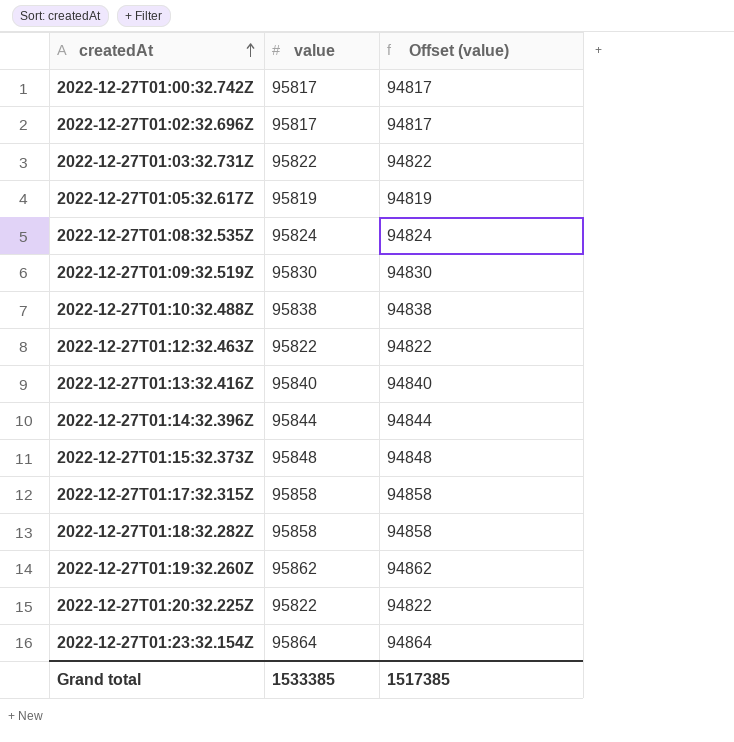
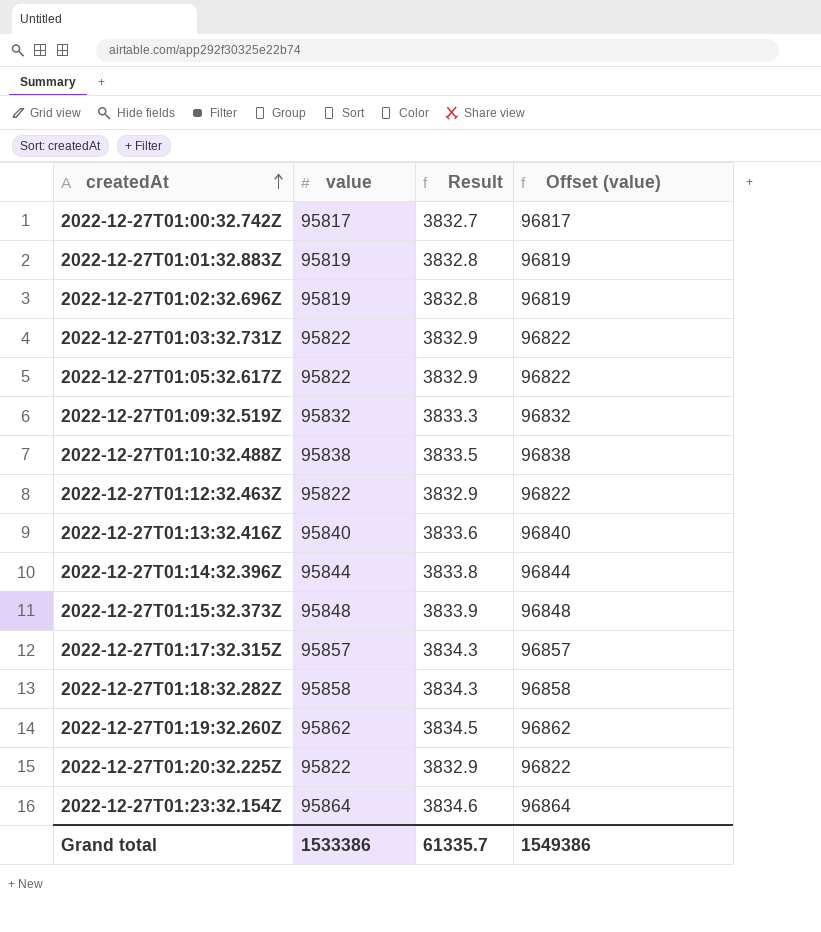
column Result | formula: none -> [value] * 0.04
column Offset (value) | formula: [value] - 1000 -> [value] + 1000
row 2022-12-27T01:08:32.535Z: 95824 | 94824 -> none
row 2022-12-27T01:01:32.883Z: none -> 95819 | 3832.8 | 96819
2022-12-27T01:02:32.696Z | value: 95817 -> 95819
2022-12-27T01:05:32.617Z | value: 95819 -> 95822
2022-12-27T01:09:32.519Z | value: 95830 -> 95832
2022-12-27T01:17:32.315Z | value: 95858 -> 95857
Grand total | value: 1533385 -> 1533386
Grand total | Offset (value): 1517385 -> 1549386

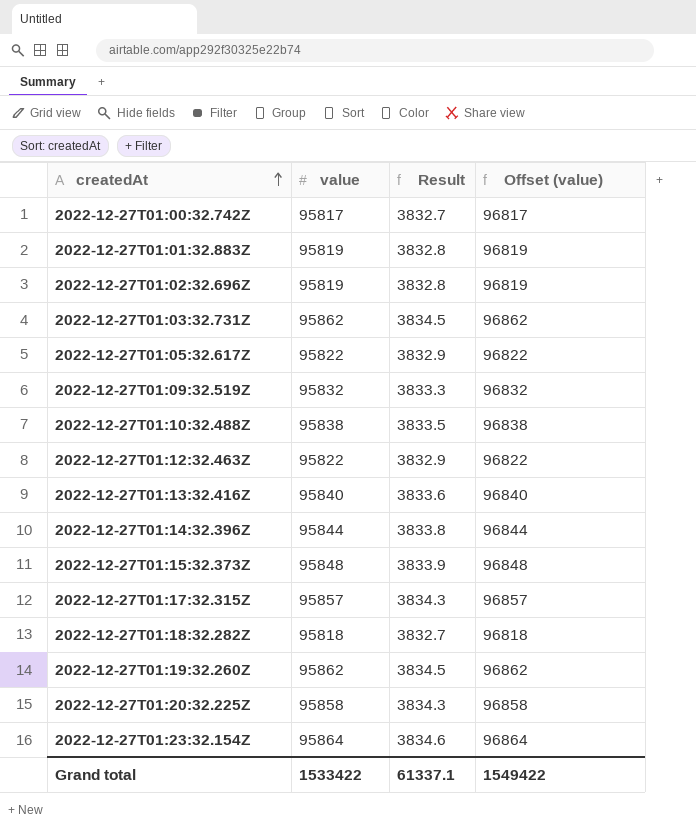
2022-12-27T01:03:32.731Z | value: 95822 -> 95862
2022-12-27T01:03:32.731Z | Result: 3832.9 -> 3834.5
2022-12-27T01:03:32.731Z | Offset (value): 96822 -> 96862
2022-12-27T01:18:32.282Z | value: 95858 -> 95818
2022-12-27T01:18:32.282Z | Result: 3834.3 -> 3832.7
2022-12-27T01:18:32.282Z | Offset (value): 96858 -> 96818
2022-12-27T01:20:32.225Z | value: 95822 -> 95858
2022-12-27T01:20:32.225Z | Result: 3832.9 -> 3834.3
2022-12-27T01:20:32.225Z | Offset (value): 96822 -> 96858
Grand total | value: 1533386 -> 1533422
Grand total | Result: 61335.7 -> 61337.1
Grand total | Offset (value): 1549386 -> 1549422

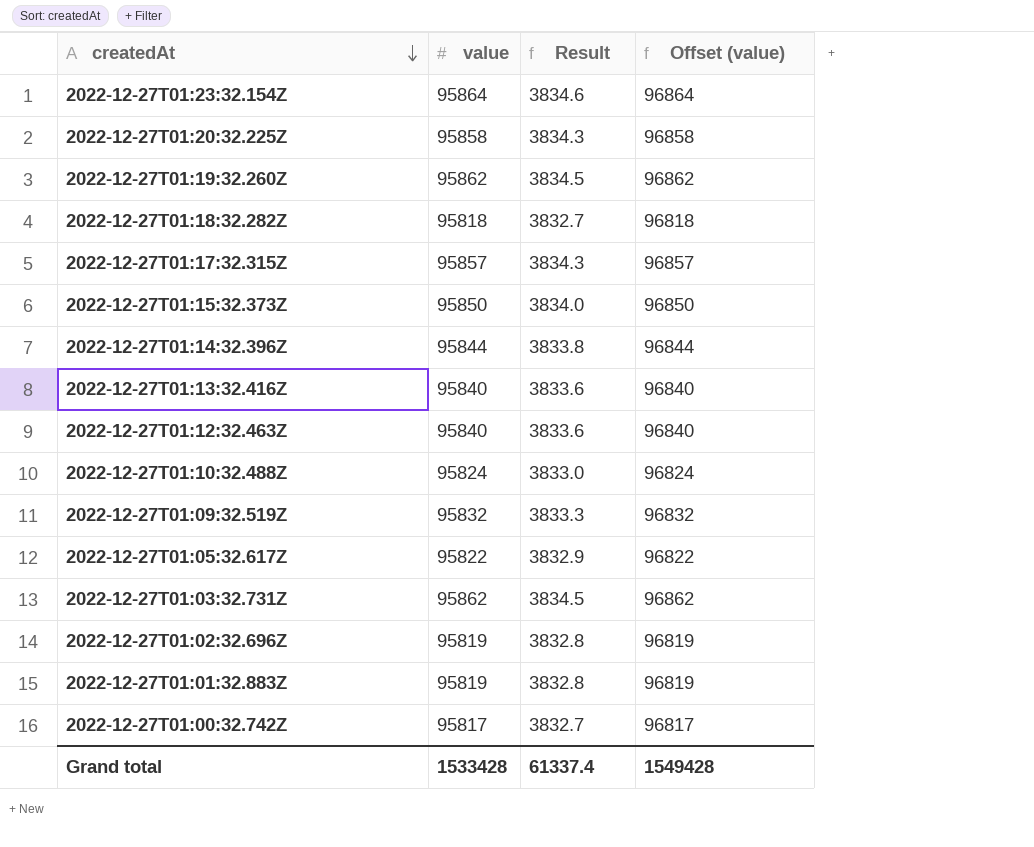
row order: createdAt ascending -> createdAt descending
2022-12-27T01:15:32.373Z | value: 95848 -> 95850
2022-12-27T01:15:32.373Z | Result: 3833.9 -> 3834.0
2022-12-27T01:15:32.373Z | Offset (value): 96848 -> 96850
2022-12-27T01:12:32.463Z | value: 95822 -> 95840
2022-12-27T01:12:32.463Z | Result: 3832.9 -> 3833.6
2022-12-27T01:12:32.463Z | Offset (value): 96822 -> 96840
2022-12-27T01:10:32.488Z | value: 95838 -> 95824
2022-12-27T01:10:32.488Z | Result: 3833.5 -> 3833.0
2022-12-27T01:10:32.488Z | Offset (value): 96838 -> 96824
Grand total | value: 1533422 -> 1533428
Grand total | Result: 61337.1 -> 61337.4
Grand total | Offset (value): 1549422 -> 1549428

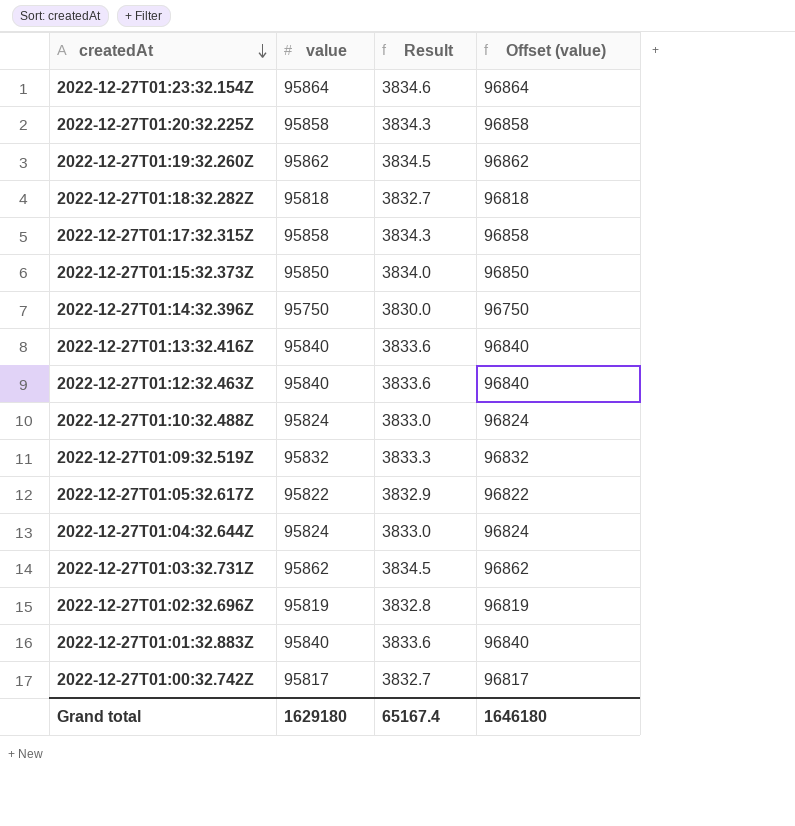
2022-12-27T01:17:32.315Z | value: 95857 -> 95858
2022-12-27T01:17:32.315Z | Offset (value): 96857 -> 96858
2022-12-27T01:14:32.396Z | value: 95844 -> 95750
2022-12-27T01:14:32.396Z | Result: 3833.8 -> 3830.0
2022-12-27T01:14:32.396Z | Offset (value): 96844 -> 96750
row 2022-12-27T01:04:32.644Z: none -> 95824 | 3833.0 | 96824
2022-12-27T01:01:32.883Z | value: 95819 -> 95840
2022-12-27T01:01:32.883Z | Result: 3832.8 -> 3833.6
2022-12-27T01:01:32.883Z | Offset (value): 96819 -> 96840
Grand total | value: 1533428 -> 1629180
Grand total | Result: 61337.4 -> 65167.4
Grand total | Offset (value): 1549428 -> 1646180

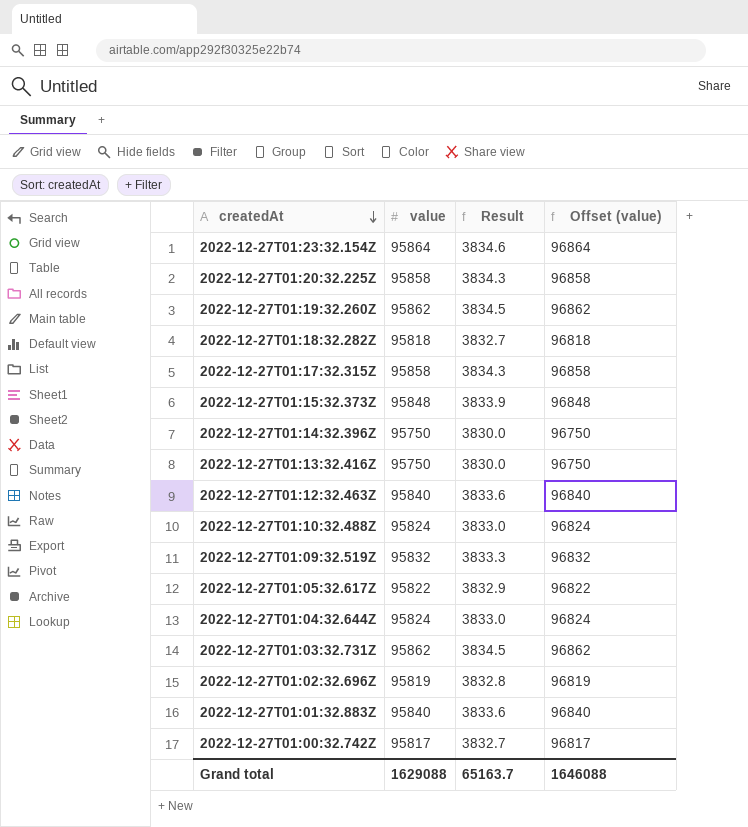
2022-12-27T01:15:32.373Z | value: 95850 -> 95848
2022-12-27T01:15:32.373Z | Result: 3834.0 -> 3833.9
2022-12-27T01:15:32.373Z | Offset (value): 96850 -> 96848
2022-12-27T01:13:32.416Z | value: 95840 -> 95750
2022-12-27T01:13:32.416Z | Result: 3833.6 -> 3830.0
2022-12-27T01:13:32.416Z | Offset (value): 96840 -> 96750
Grand total | value: 1629180 -> 1629088
Grand total | Result: 65167.4 -> 65163.7
Grand total | Offset (value): 1646180 -> 1646088

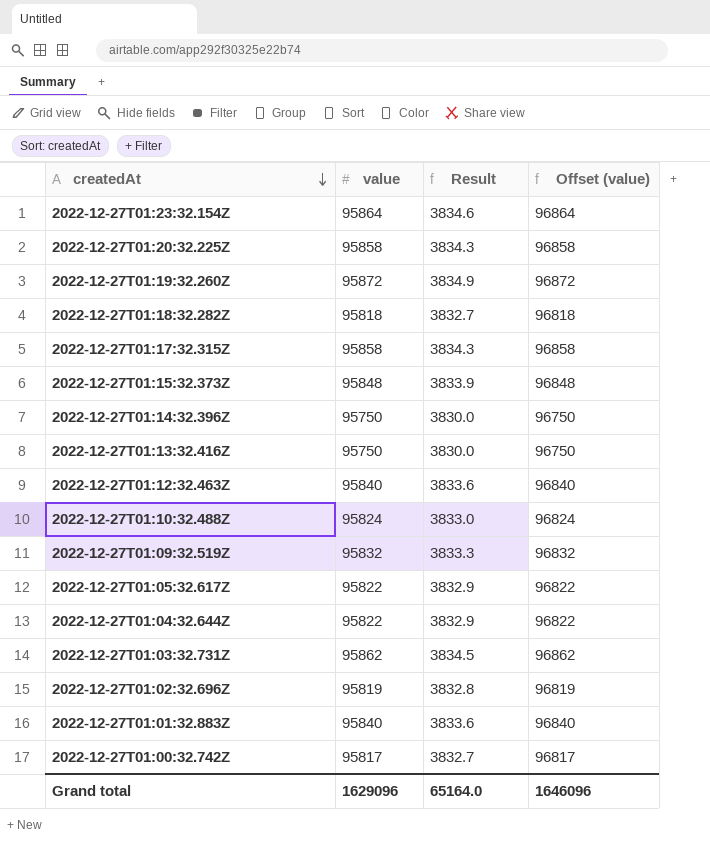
2022-12-27T01:19:32.260Z | value: 95862 -> 95872
2022-12-27T01:19:32.260Z | Result: 3834.5 -> 3834.9
2022-12-27T01:19:32.260Z | Offset (value): 96862 -> 96872
2022-12-27T01:04:32.644Z | value: 95824 -> 95822
2022-12-27T01:04:32.644Z | Result: 3833.0 -> 3832.9
2022-12-27T01:04:32.644Z | Offset (value): 96824 -> 96822
Grand total | value: 1629088 -> 1629096
Grand total | Result: 65163.7 -> 65164.0
Grand total | Offset (value): 1646088 -> 1646096

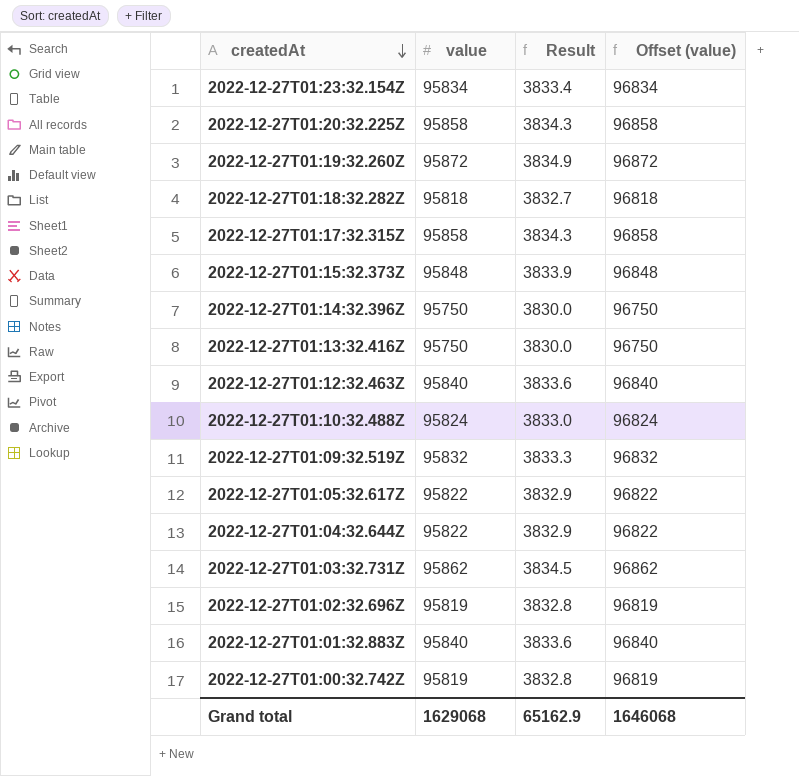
2022-12-27T01:23:32.154Z | value: 95864 -> 95834
2022-12-27T01:23:32.154Z | Result: 3834.6 -> 3833.4
2022-12-27T01:23:32.154Z | Offset (value): 96864 -> 96834
2022-12-27T01:00:32.742Z | value: 95817 -> 95819
2022-12-27T01:00:32.742Z | Result: 3832.7 -> 3832.8
2022-12-27T01:00:32.742Z | Offset (value): 96817 -> 96819
Grand total | value: 1629096 -> 1629068
Grand total | Result: 65164.0 -> 65162.9
Grand total | Offset (value): 1646096 -> 1646068

